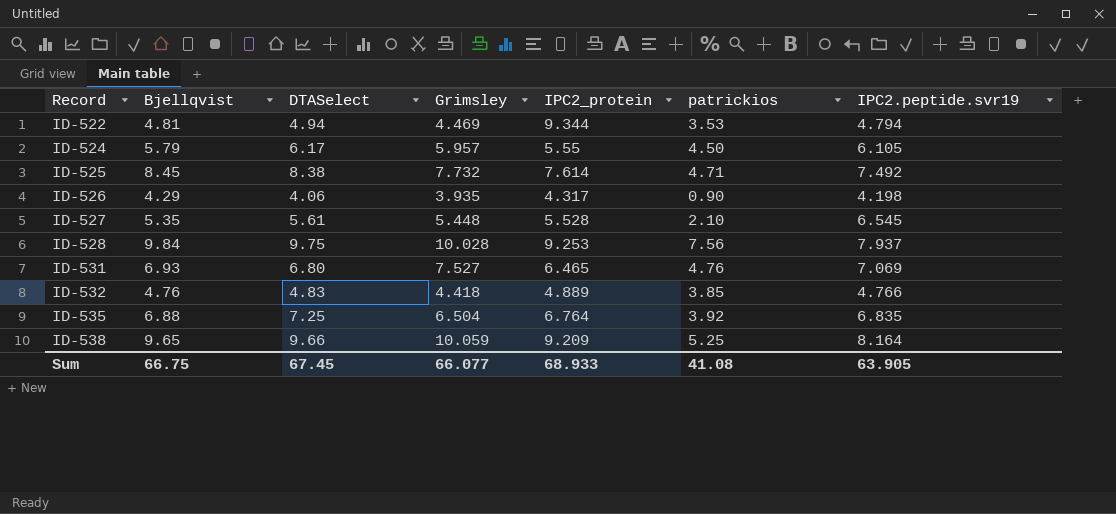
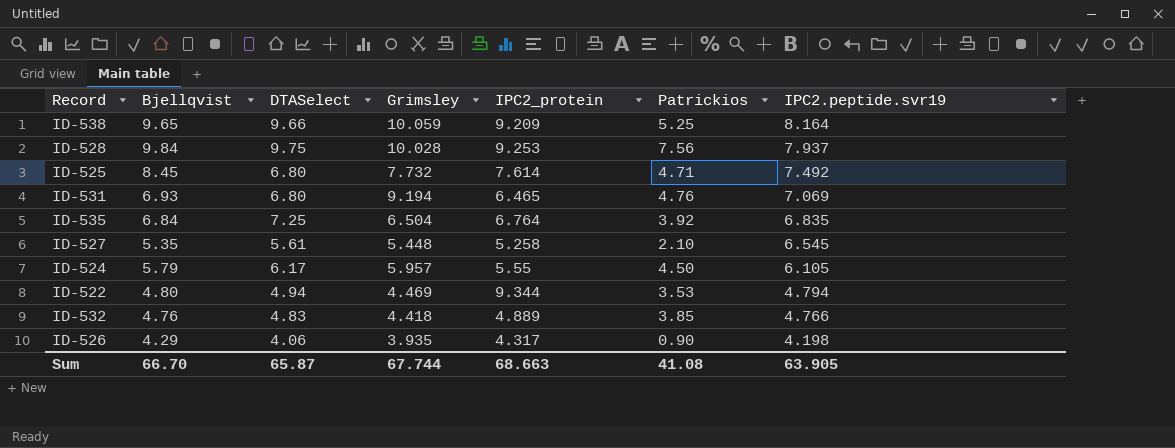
row order: Record ascending -> IPC2.peptide.svr19 descending
column name: patrickios -> Patrickios
ID-525 | DTASelect: 8.38 -> 6.80
ID-531 | Grimsley: 7.527 -> 9.194
ID-535 | Bjellqvist: 6.88 -> 6.84
ID-527 | IPC2_protein: 5.528 -> 5.258
ID-522 | Bjellqvist: 4.81 -> 4.80
Sum | Bjellqvist: 66.75 -> 66.70
Sum | DTASelect: 67.45 -> 65.87
Sum | Grimsley: 66.077 -> 67.744
Sum | IPC2_protein: 68.933 -> 68.663

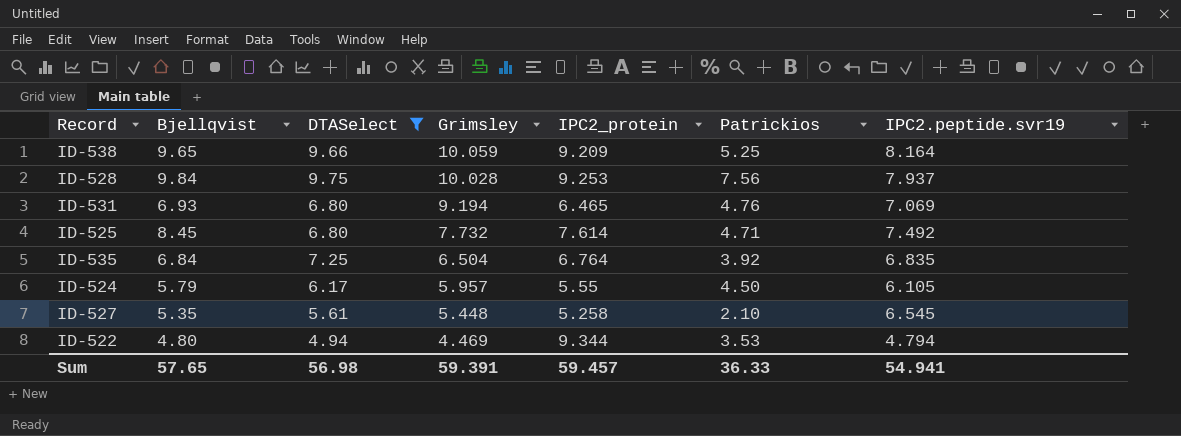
filter: none -> DTASelect >= 4.94
row order: IPC2.peptide.svr19 descending -> Grimsley descending
Sum | Bjellqvist: 66.70 -> 57.65
Sum | DTASelect: 65.87 -> 56.98
Sum | Grimsley: 67.744 -> 59.391
Sum | IPC2_protein: 68.663 -> 59.457
Sum | Patrickios: 41.08 -> 36.33
Sum | IPC2.peptide.svr19: 63.905 -> 54.941

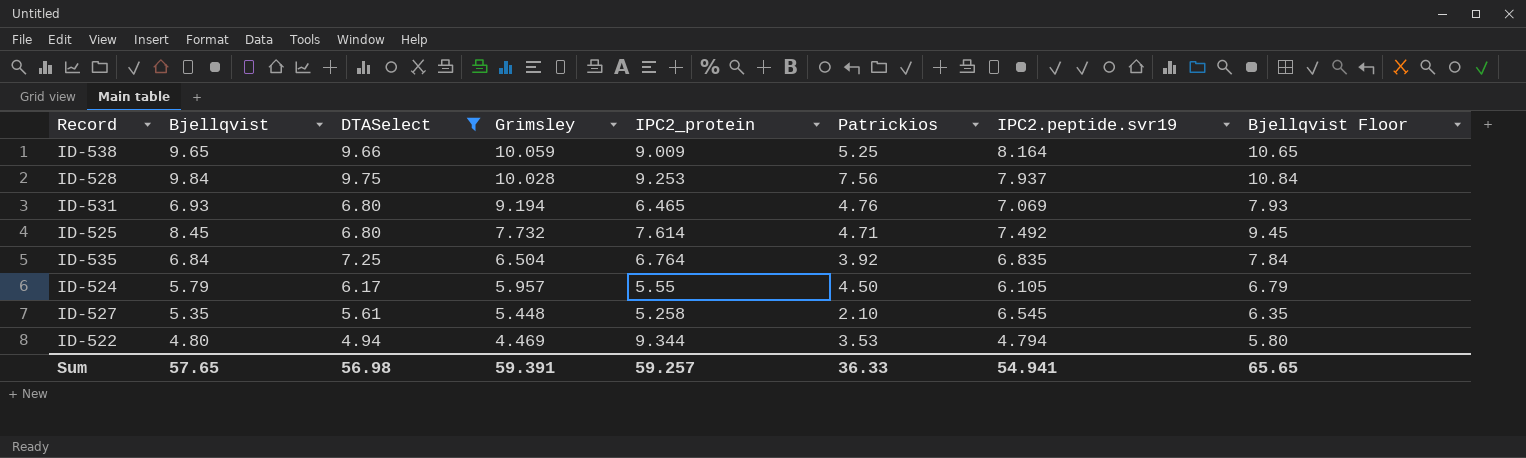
column Bjellqvist Floor | formula: none -> [Bjellqvist] + 1
ID-538 | IPC2_protein: 9.209 -> 9.009
Sum | IPC2_protein: 59.457 -> 59.257

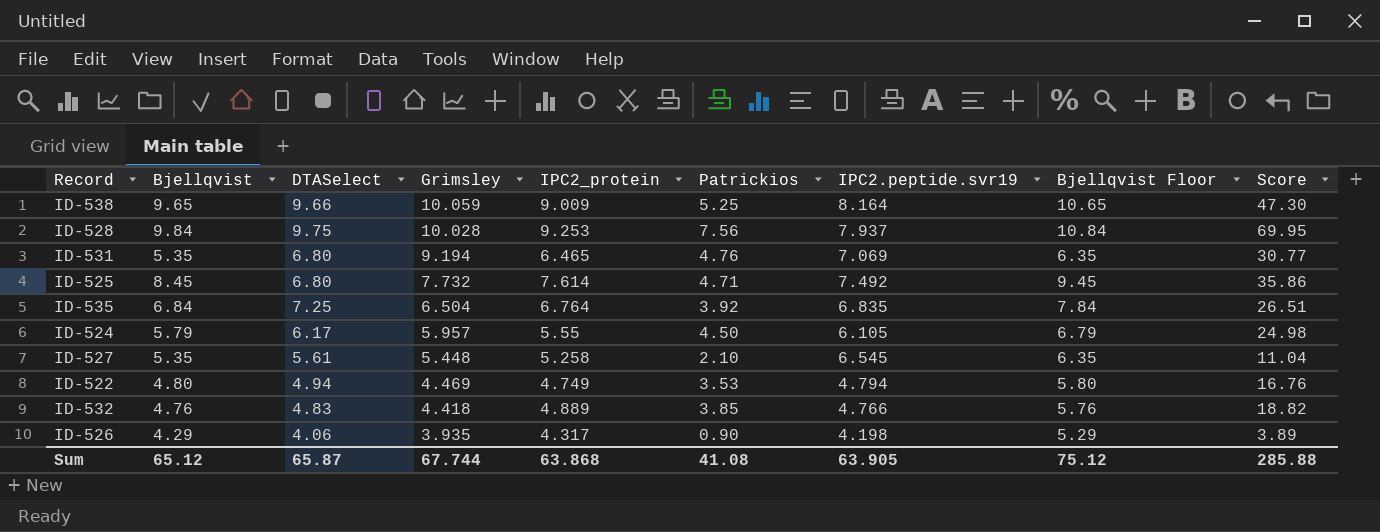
filter: DTASelect >= 4.94 -> none
column Score | formula: none -> [IPC2_protein] * [Patrickios]
ID-531 | Bjellqvist: 6.93 -> 5.35
ID-531 | Bjellqvist Floor: 7.93 -> 6.35
ID-522 | IPC2_protein: 9.344 -> 4.749
Sum | Bjellqvist: 57.65 -> 65.12
Sum | DTASelect: 56.98 -> 65.87
Sum | Grimsley: 59.391 -> 67.744
Sum | IPC2_protein: 59.257 -> 63.868
Sum | Patrickios: 36.33 -> 41.08
Sum | IPC2.peptide.svr19: 54.941 -> 63.905
Sum | Bjellqvist Floor: 65.65 -> 75.12

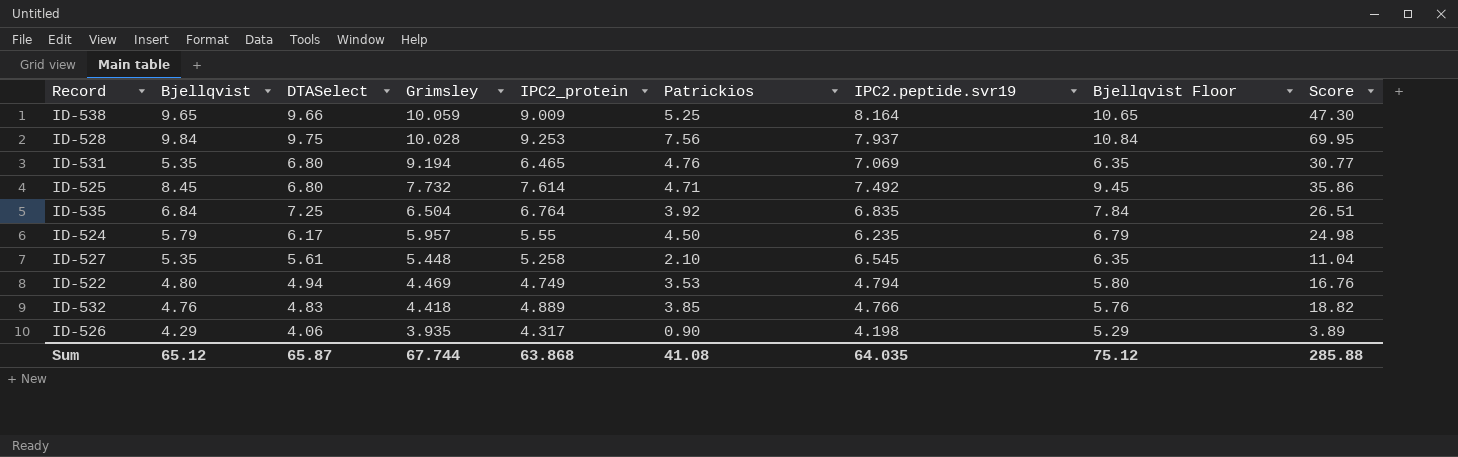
ID-524 | IPC2.peptide.svr19: 6.105 -> 6.235
Sum | IPC2.peptide.svr19: 63.905 -> 64.035

